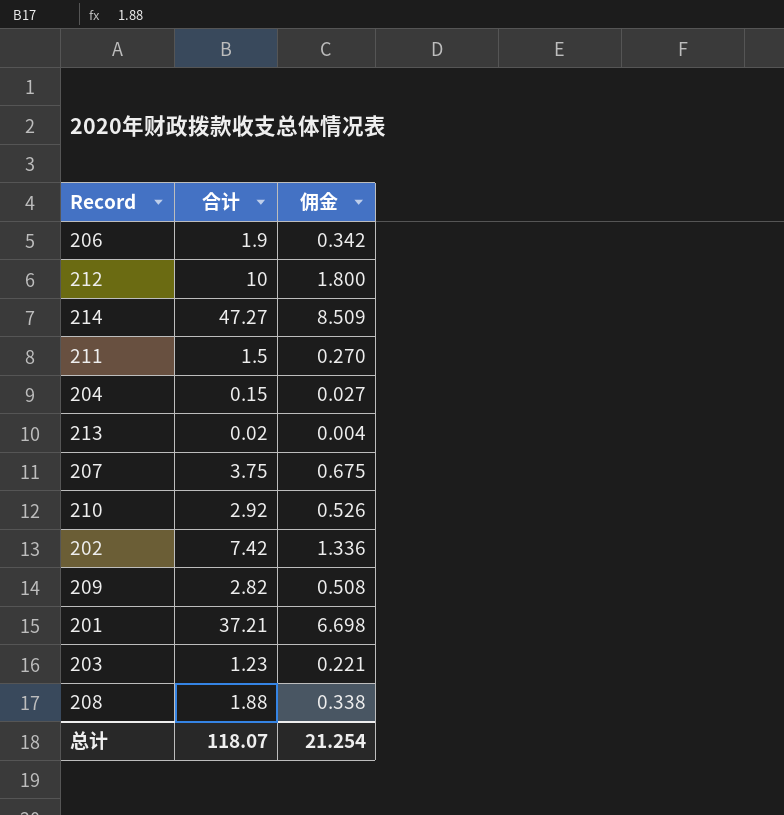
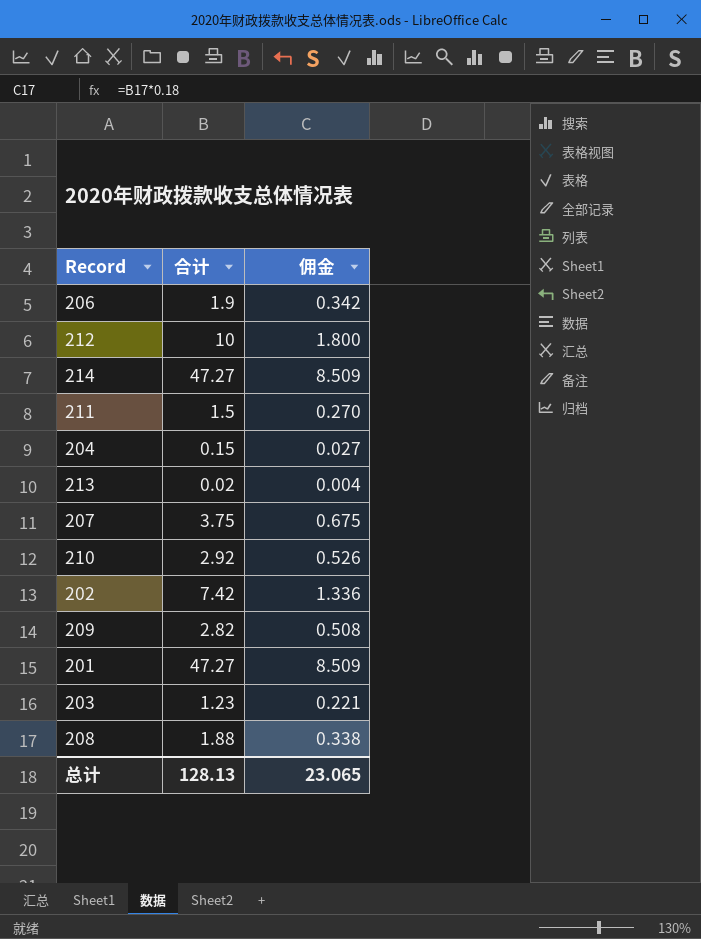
201 | 合计: 37.21 -> 47.27
201 | 佣金: 6.698 -> 8.509
总计 | 合计: 118.07 -> 128.13
总计 | 佣金: 21.254 -> 23.065

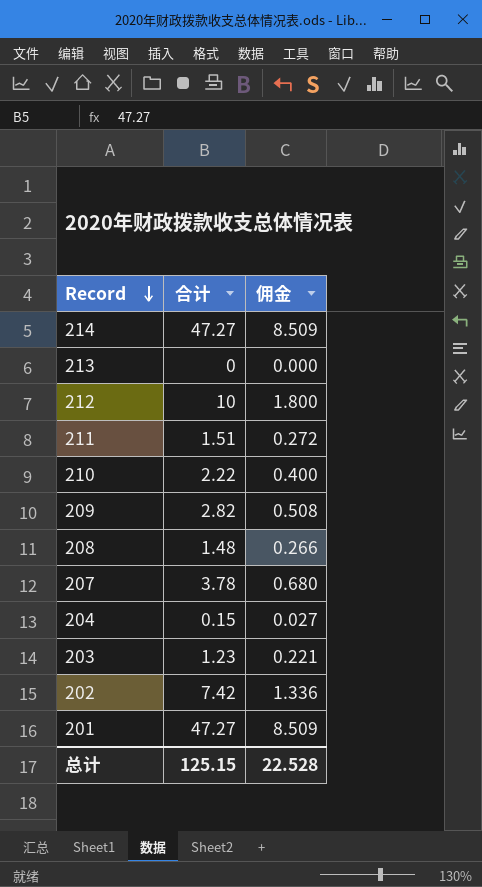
row order: none -> Record descending
row 206: 1.9 | 0.342 -> none
213 | 合计: 0.02 -> 0
213 | 佣金: 0.004 -> 0.000
211 | 合计: 1.5 -> 1.51
211 | 佣金: 0.270 -> 0.272
210 | 合计: 2.92 -> 2.22
210 | 佣金: 0.526 -> 0.400
208 | 合计: 1.88 -> 1.48
208 | 佣金: 0.338 -> 0.266
207 | 合计: 3.75 -> 3.78
207 | 佣金: 0.675 -> 0.680
总计 | 合计: 128.13 -> 125.15
总计 | 佣金: 23.065 -> 22.528

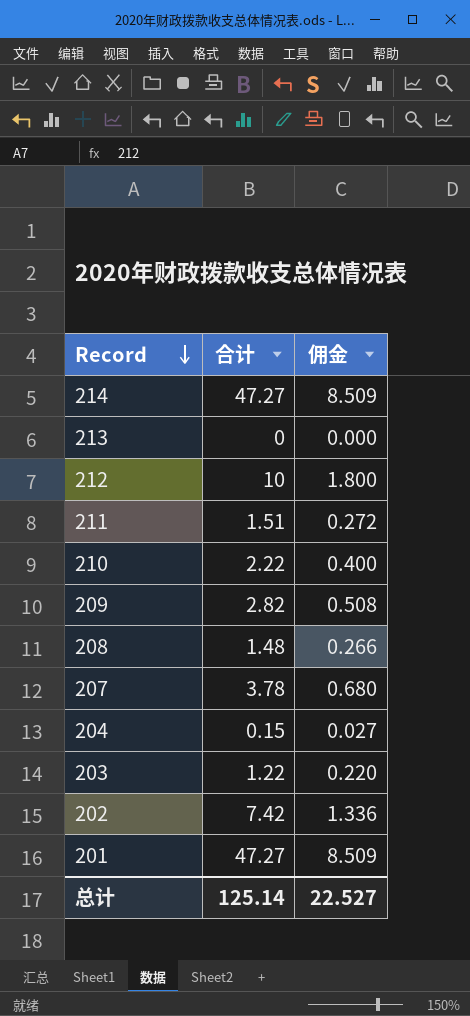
203 | 合计: 1.23 -> 1.22
203 | 佣金: 0.221 -> 0.220
总计 | 合计: 125.15 -> 125.14
总计 | 佣金: 22.528 -> 22.527

